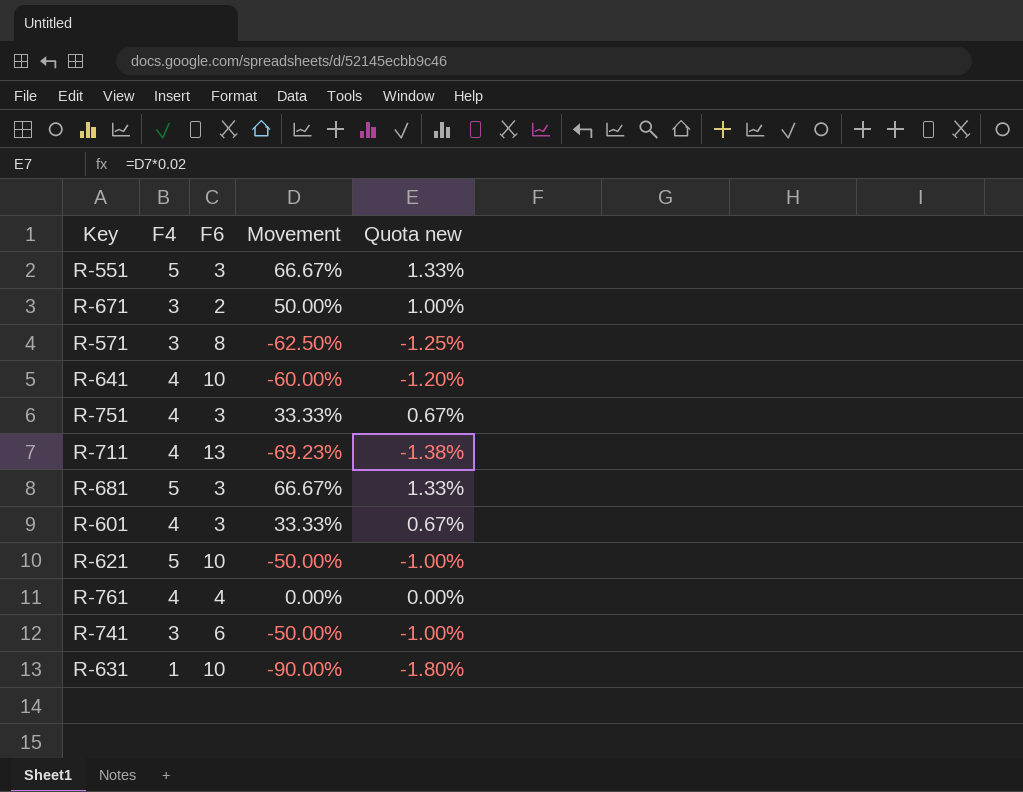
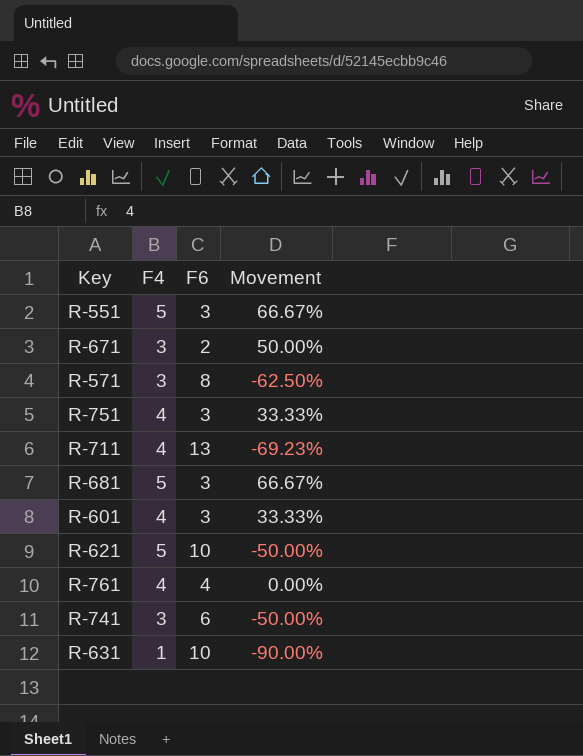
column Quota new | formula: [Movement] * 0.02 -> none
row R-641: 4 | 10 | -60.00% | -1.20% -> none

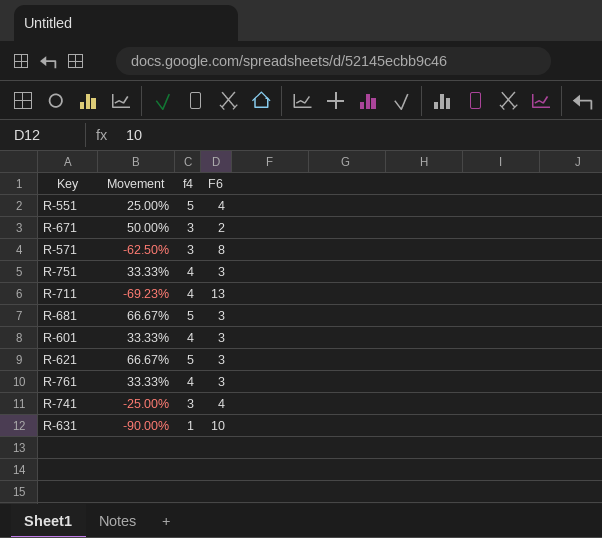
column Movement | position: 4 -> 2
column name: F4 -> f4
R-551 | Movement: 66.67% -> 25.00%
R-551 | F6: 3 -> 4
R-621 | Movement: -50.00% -> 66.67%
R-621 | F6: 10 -> 3
R-761 | Movement: 0.00% -> 33.33%
R-761 | F6: 4 -> 3
R-741 | Movement: -50.00% -> -25.00%
R-741 | F6: 6 -> 4

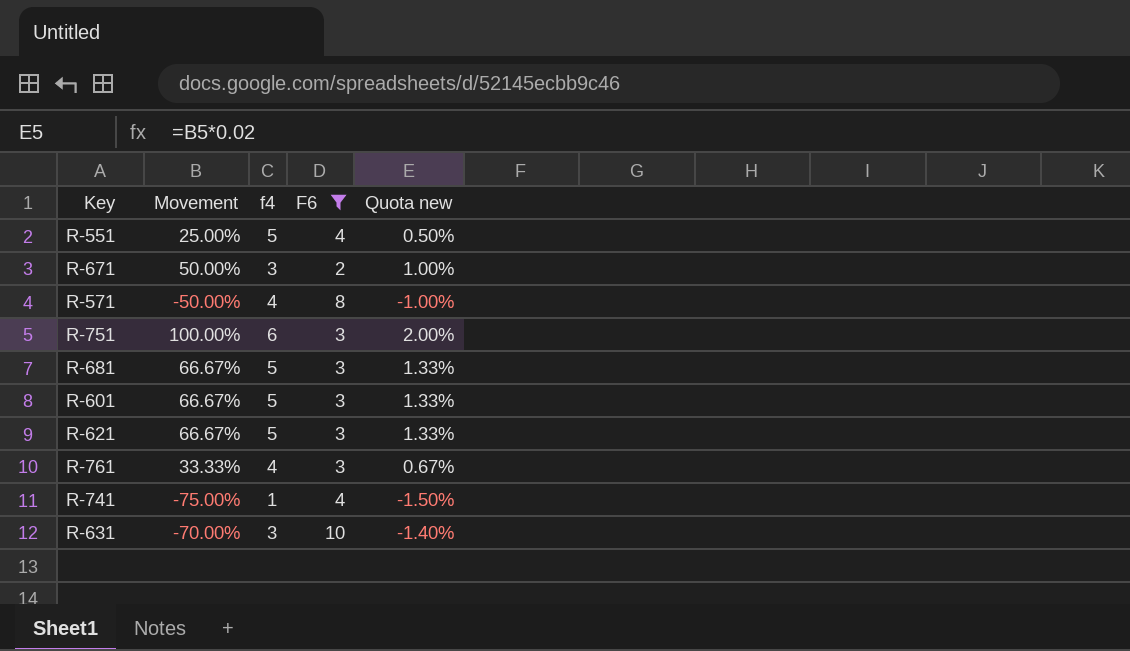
filter: none -> F6 != 13
column Quota new | formula: none -> [Movement] * 0.02
R-571 | Movement: -62.50% -> -50.00%
R-571 | f4: 3 -> 4
R-751 | Movement: 33.33% -> 100.00%
R-751 | f4: 4 -> 6
R-601 | Movement: 33.33% -> 66.67%
R-601 | f4: 4 -> 5
R-741 | Movement: -25.00% -> -75.00%
R-741 | f4: 3 -> 1
R-631 | Movement: -90.00% -> -70.00%
R-631 | f4: 1 -> 3

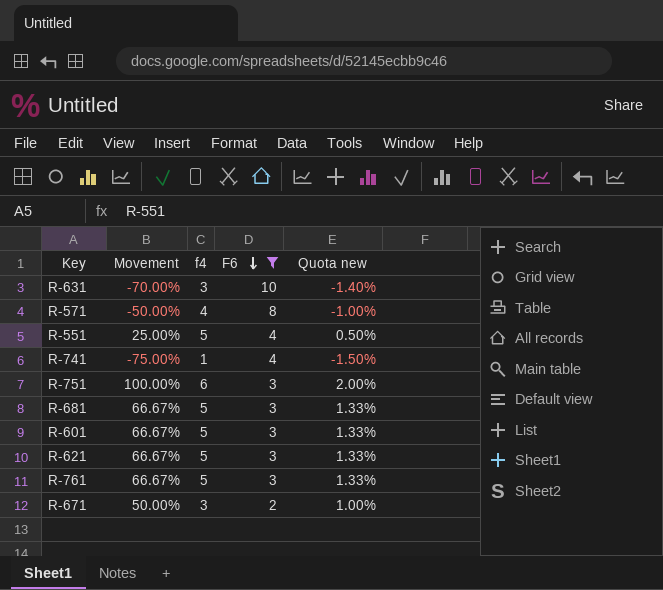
row order: none -> F6 descending
R-761 | Movement: 33.33% -> 66.67%
R-761 | f4: 4 -> 5
R-761 | Quota new: 0.67% -> 1.33%

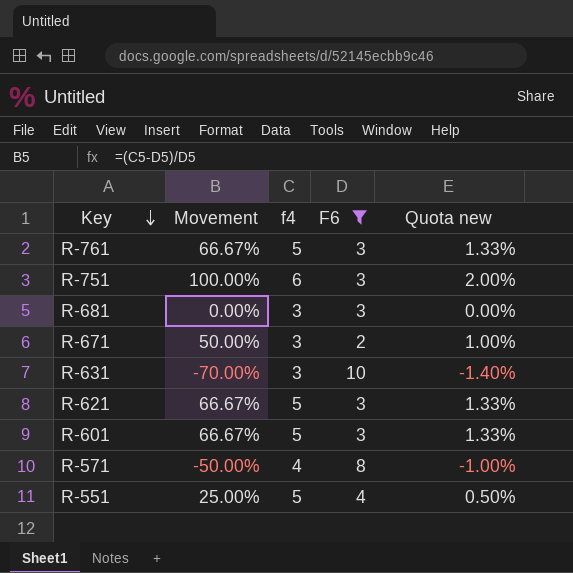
row order: F6 descending -> Key descending
row R-741: -75.00% | 1 | 4 | -1.50% -> none
R-681 | Movement: 66.67% -> 0.00%
R-681 | f4: 5 -> 3
R-681 | Quota new: 1.33% -> 0.00%

